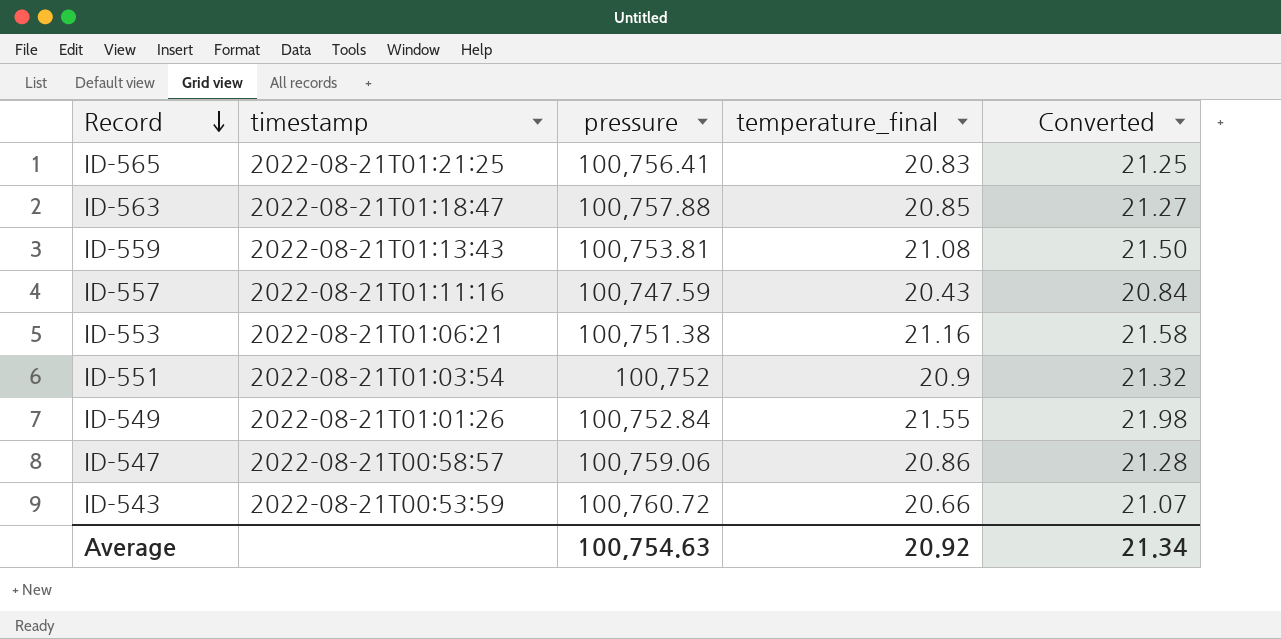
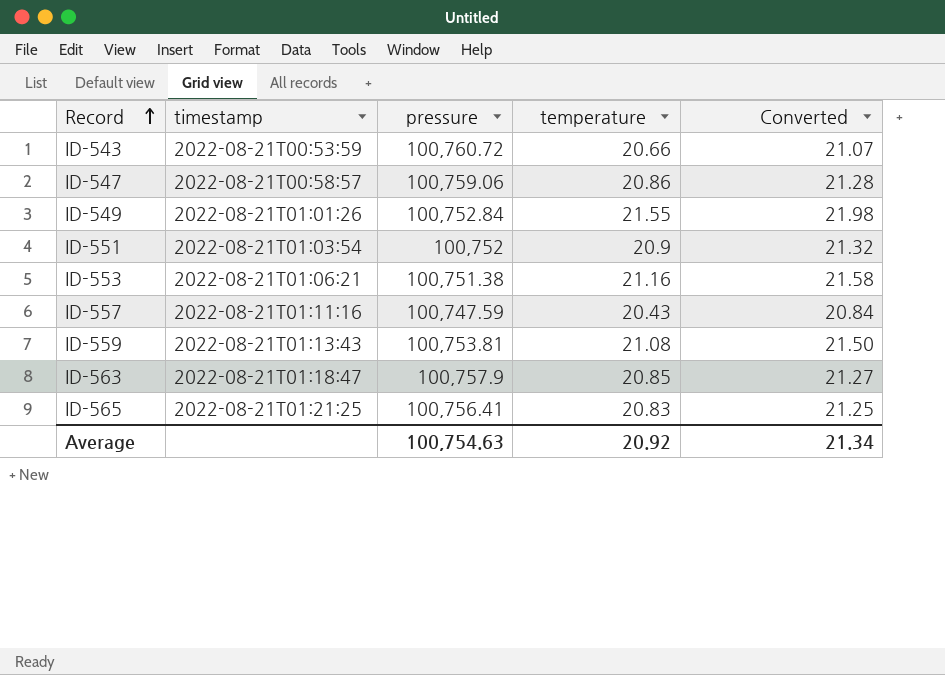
row order: Record descending -> Record ascending
column name: temperature_final -> temperature
ID-563 | pressure: 100,757.88 -> 100,757.9

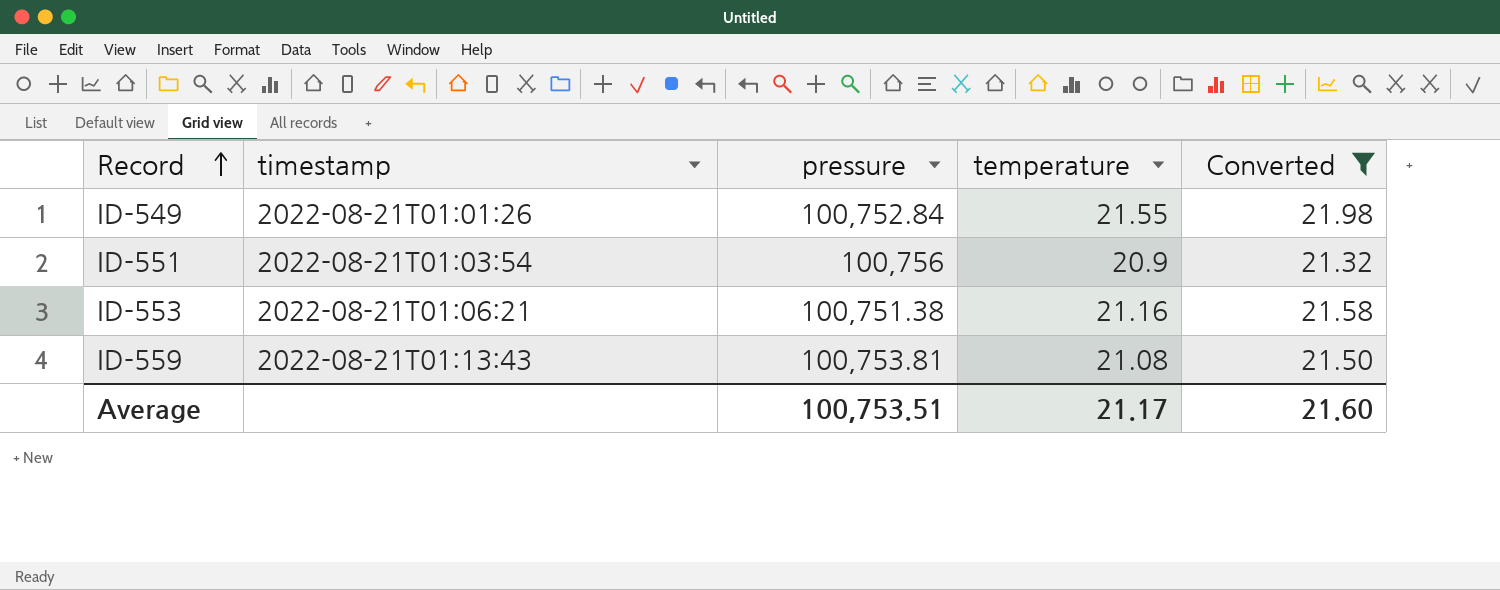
filter: none -> Converted >= 21.32
ID-551 | pressure: 100,752 -> 100,756
Average | pressure: 100,754.63 -> 100,753.51
Average | temperature: 20.92 -> 21.17
Average | Converted: 21.34 -> 21.60

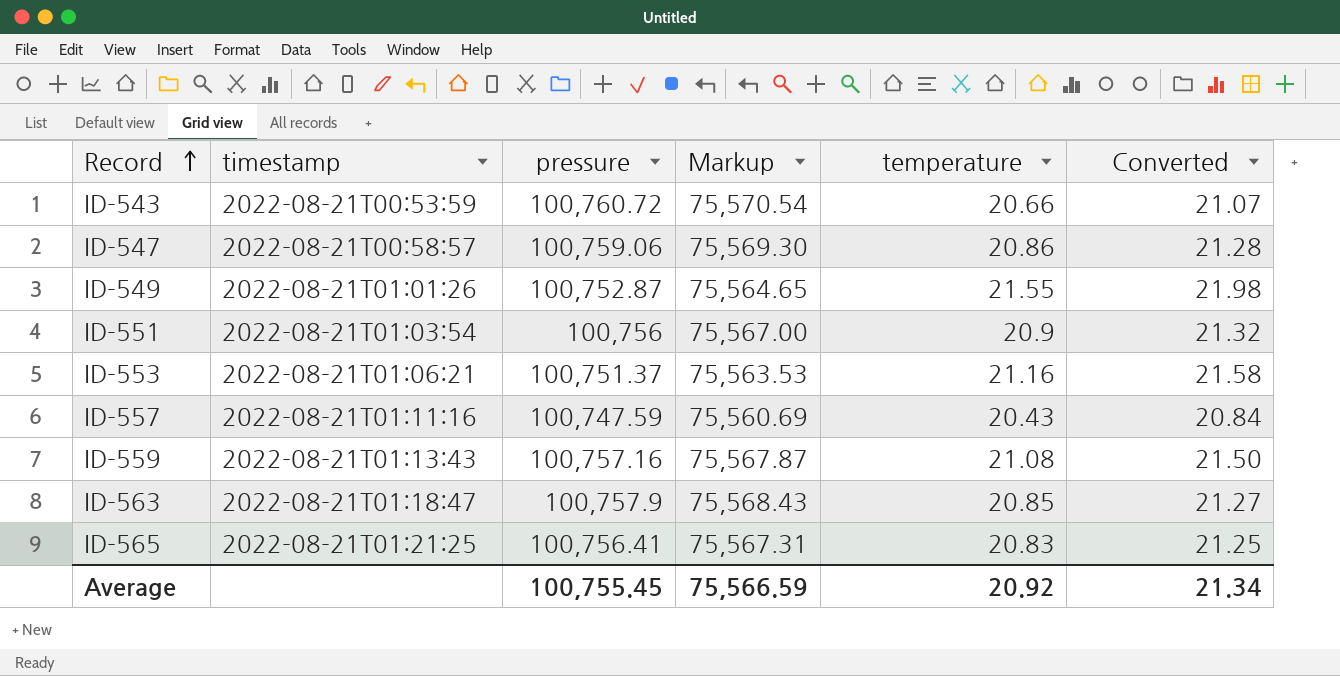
filter: Converted >= 21.32 -> none
column Markup | formula: none -> [pressure] * 0.75
ID-549 | pressure: 100,752.84 -> 100,752.87
ID-553 | pressure: 100,751.38 -> 100,751.37
ID-559 | pressure: 100,753.81 -> 100,757.16
Average | pressure: 100,753.51 -> 100,755.45
Average | temperature: 21.17 -> 20.92
Average | Converted: 21.60 -> 21.34

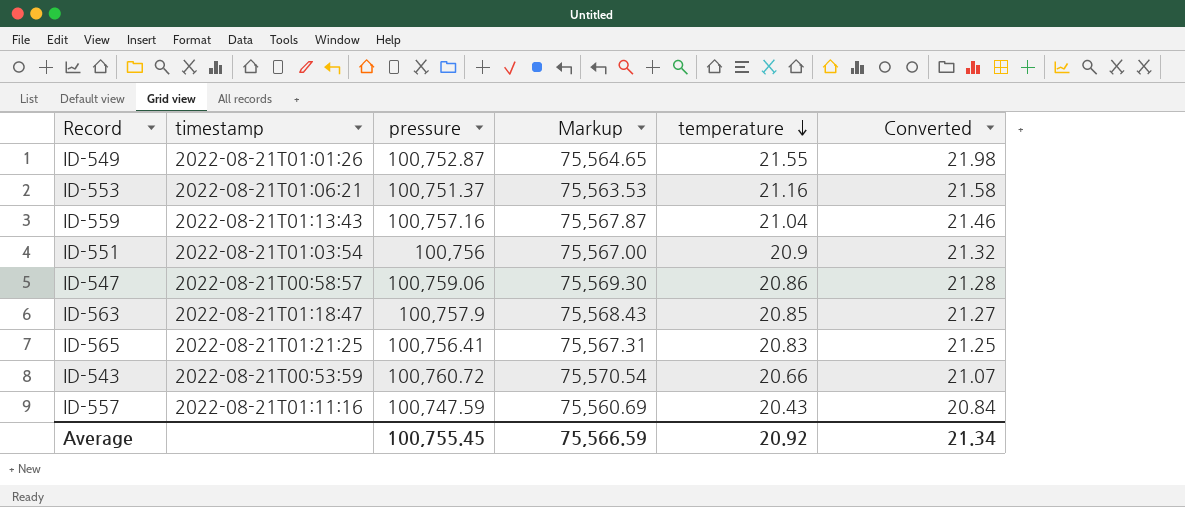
row order: Record ascending -> temperature descending
ID-559 | temperature: 21.08 -> 21.04
ID-559 | Converted: 21.50 -> 21.46

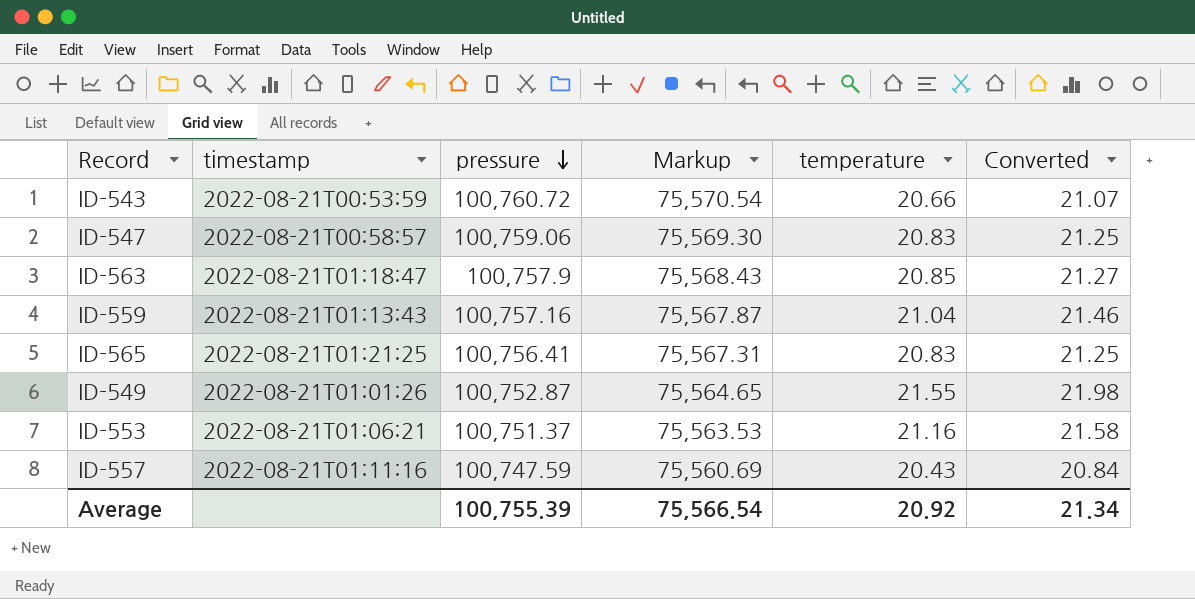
row order: temperature descending -> pressure descending
row ID-551: 2022-08-21T01:03:54 | 100,756 | 75,567.00 | 20.9 | 21.32 -> none
ID-547 | temperature: 20.86 -> 20.83
ID-547 | Converted: 21.28 -> 21.25
Average | pressure: 100,755.45 -> 100,755.39
Average | Markup: 75,566.59 -> 75,566.54

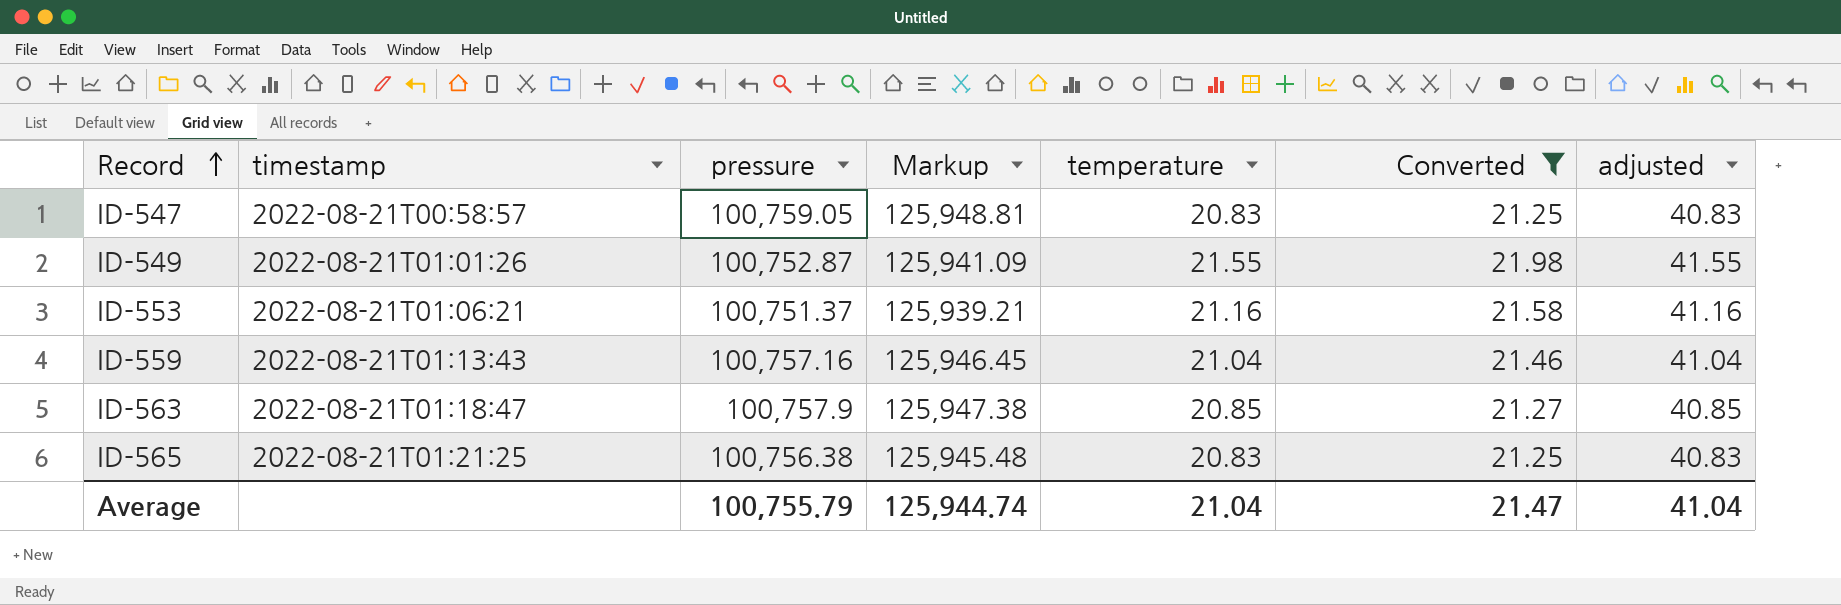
filter: none -> Converted >= 21.25
row order: pressure descending -> Record ascending
column Markup | formula: [pressure] * 0.75 -> [pressure] * 1.25
column adjusted | formula: none -> [temperature] + 20
ID-547 | pressure: 100,759.06 -> 100,759.05
ID-565 | pressure: 100,756.41 -> 100,756.38
Average | pressure: 100,755.39 -> 100,755.79
Average | Markup: 75,566.54 -> 125,944.74
Average | temperature: 20.92 -> 21.04
Average | Converted: 21.34 -> 21.47

